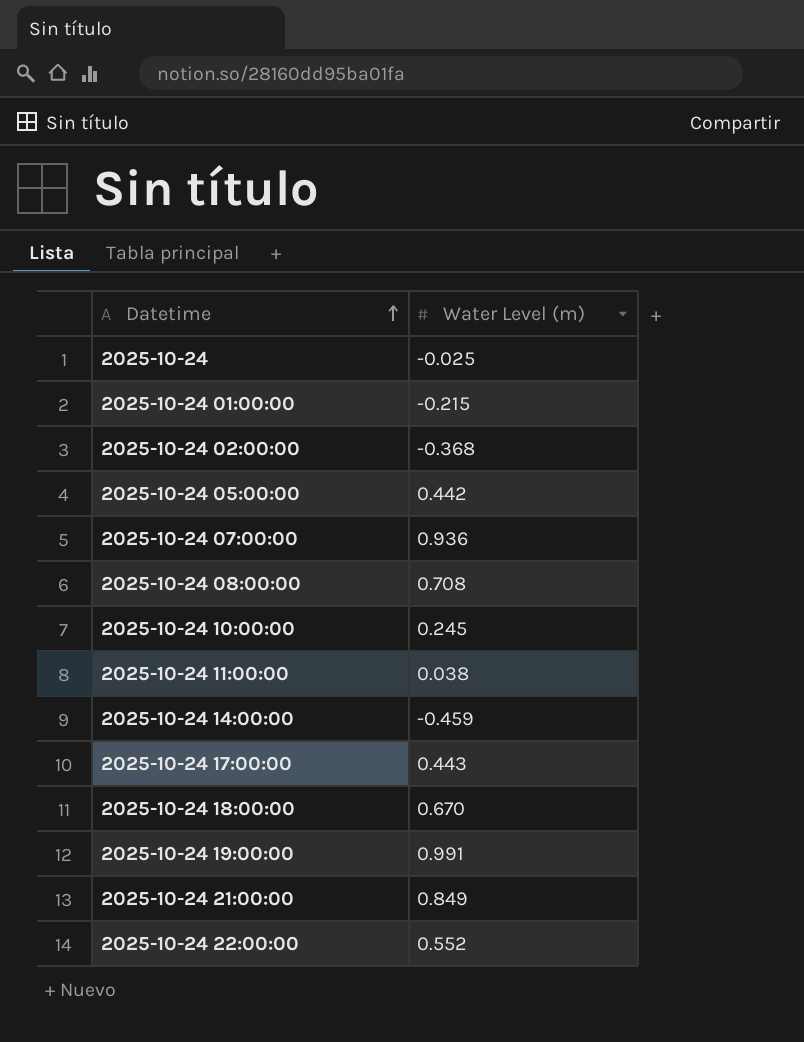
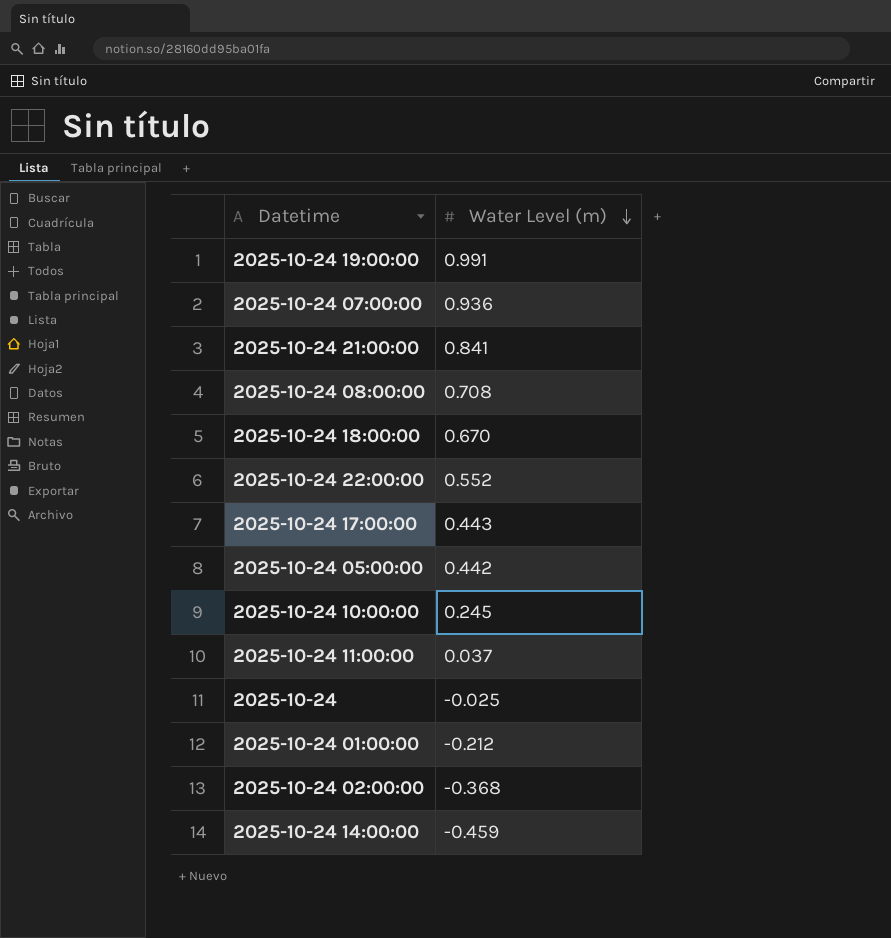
row order: Datetime ascending -> Water Level (m) descending
2025-10-24 21:00:00 | Water Level (m): 0.849 -> 0.841
2025-10-24 11:00:00 | Water Level (m): 0.038 -> 0.037
2025-10-24 01:00:00 | Water Level (m): -0.215 -> -0.212

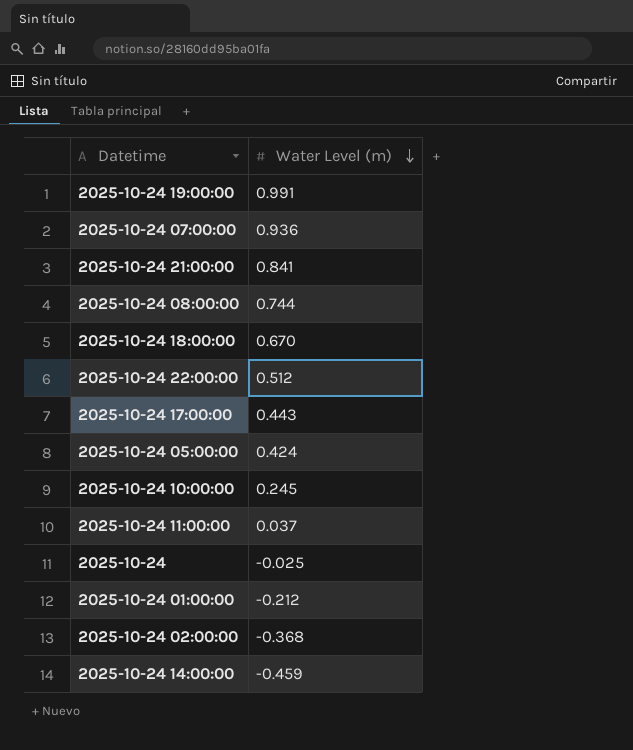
2025-10-24 08:00:00 | Water Level (m): 0.708 -> 0.744
2025-10-24 22:00:00 | Water Level (m): 0.552 -> 0.512
2025-10-24 05:00:00 | Water Level (m): 0.442 -> 0.424

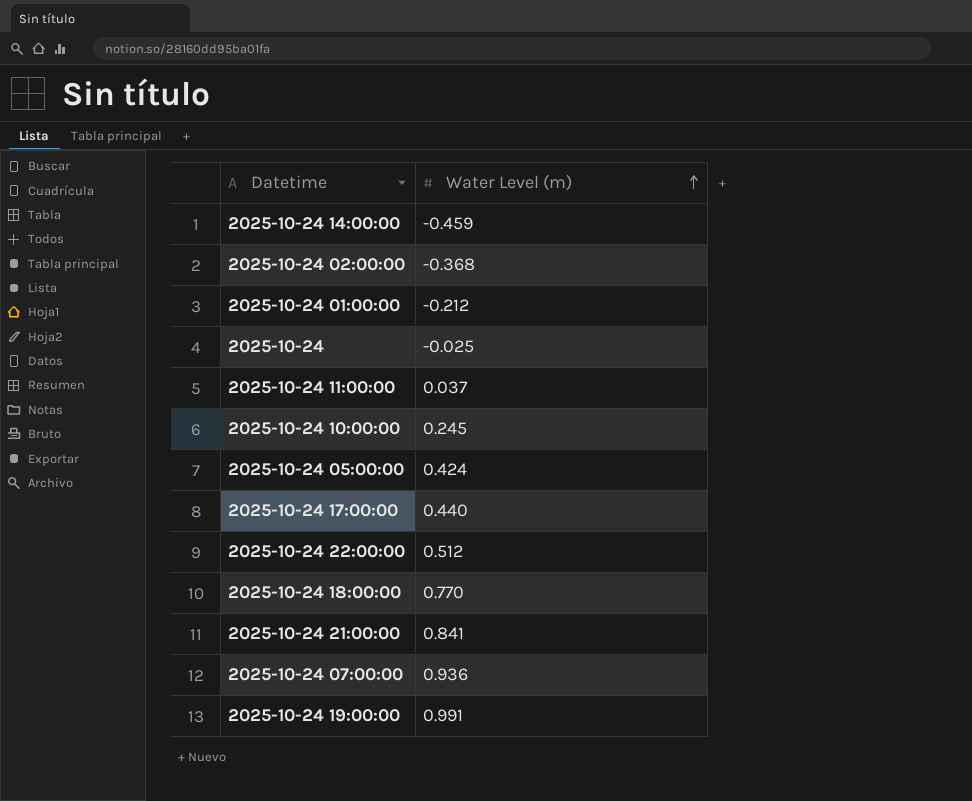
row order: Water Level (m) descending -> Water Level (m) ascending
row 2025-10-24 08:00:00: 0.744 -> none
2025-10-24 17:00:00 | Water Level (m): 0.443 -> 0.440
2025-10-24 18:00:00 | Water Level (m): 0.670 -> 0.770

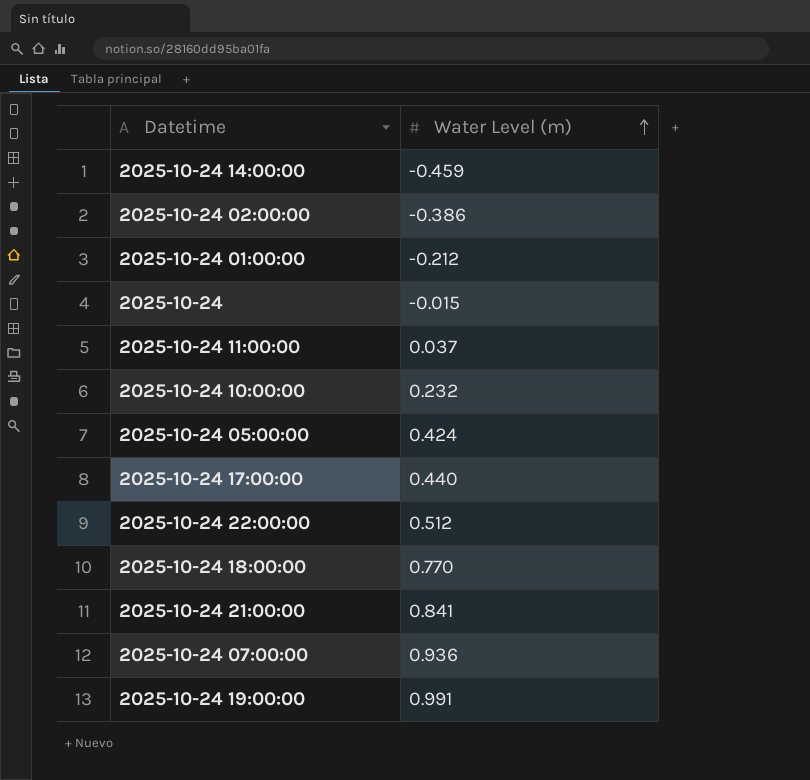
2025-10-24 02:00:00 | Water Level (m): -0.368 -> -0.386
2025-10-24 | Water Level (m): -0.025 -> -0.015
2025-10-24 10:00:00 | Water Level (m): 0.245 -> 0.232

